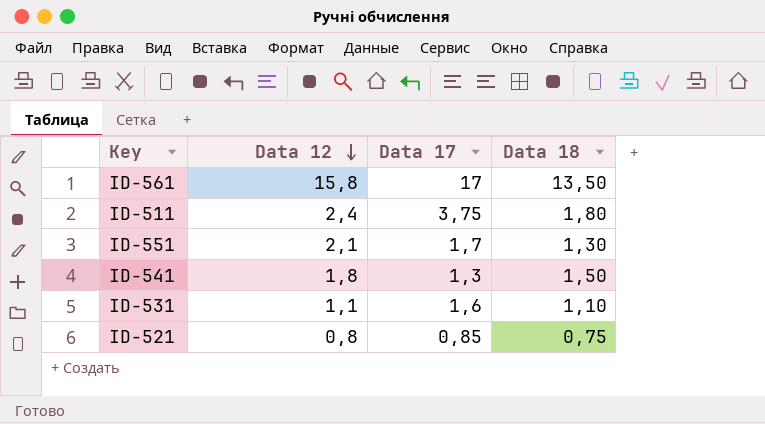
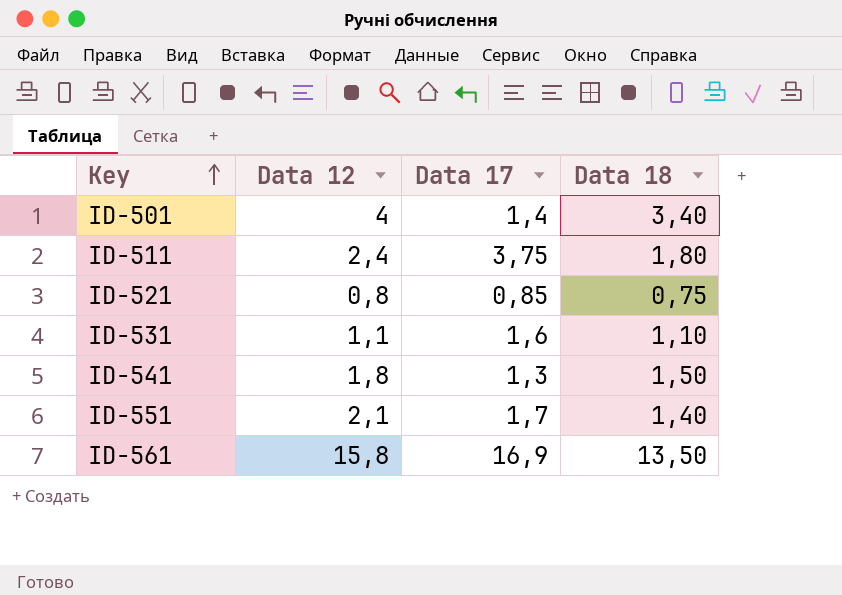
row order: Data 12 descending -> Key ascending
row ID-501: none -> 4 | 1,4 | 3,40
ID-551 | Data 18: 1,30 -> 1,40
ID-561 | Data 17: 17 -> 16,9

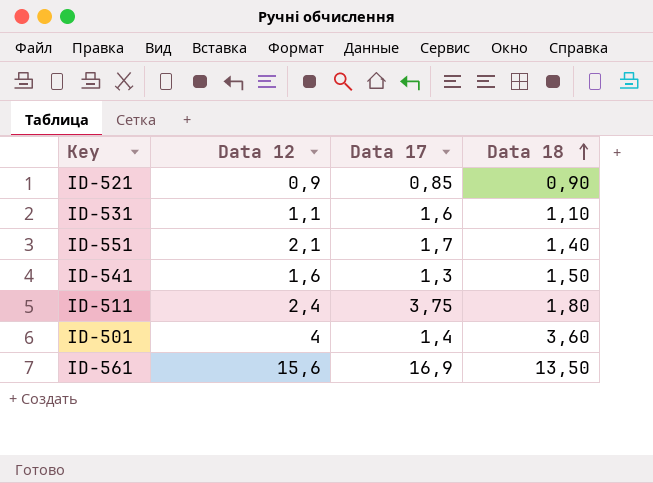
row order: Key ascending -> Data 18 ascending
ID-521 | Data 12: 0,8 -> 0,9
ID-521 | Data 18: 0,75 -> 0,90
ID-541 | Data 12: 1,8 -> 1,6
ID-501 | Data 18: 3,40 -> 3,60
ID-561 | Data 12: 15,8 -> 15,6

